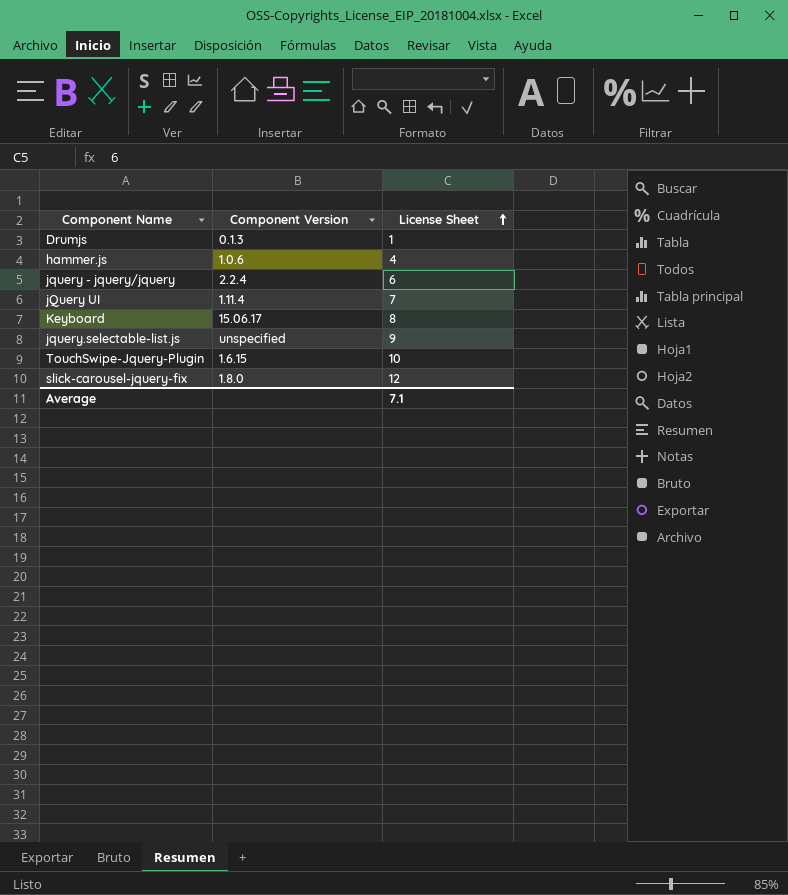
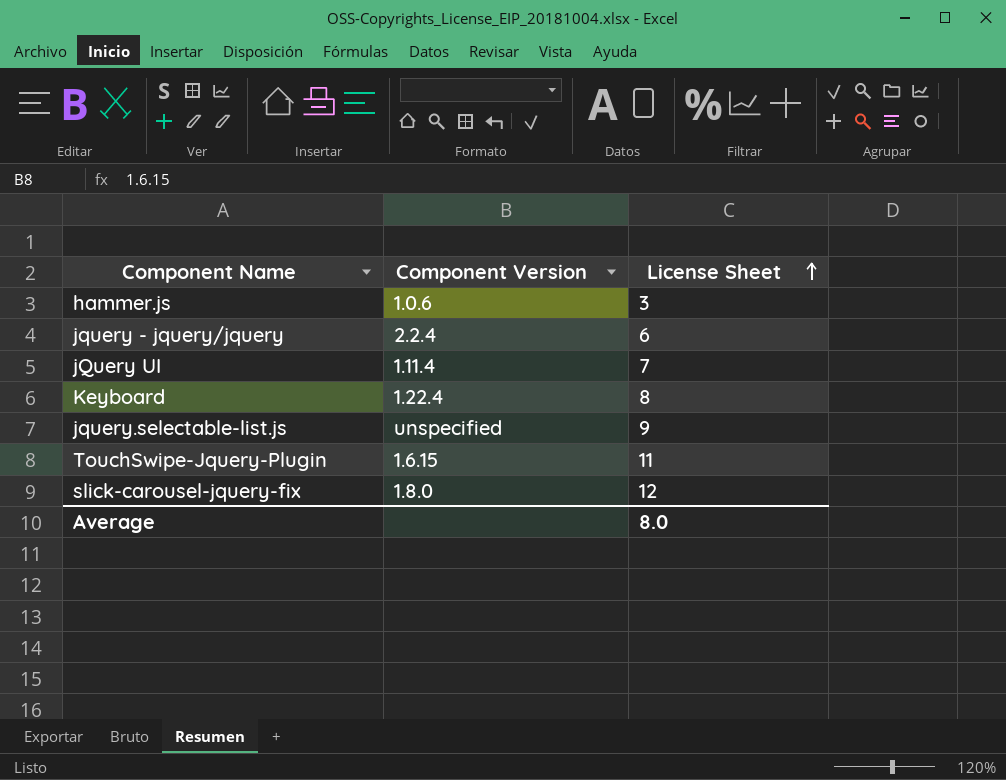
row Drumjs: 0.1.3 | 1 -> none
hammer.js | License Sheet: 4 -> 3
Keyboard | Component Version: 15.06.17 -> 1.22.4
TouchSwipe-Jquery-Plugin | License Sheet: 10 -> 11
Average | License Sheet: 7.1 -> 8.0

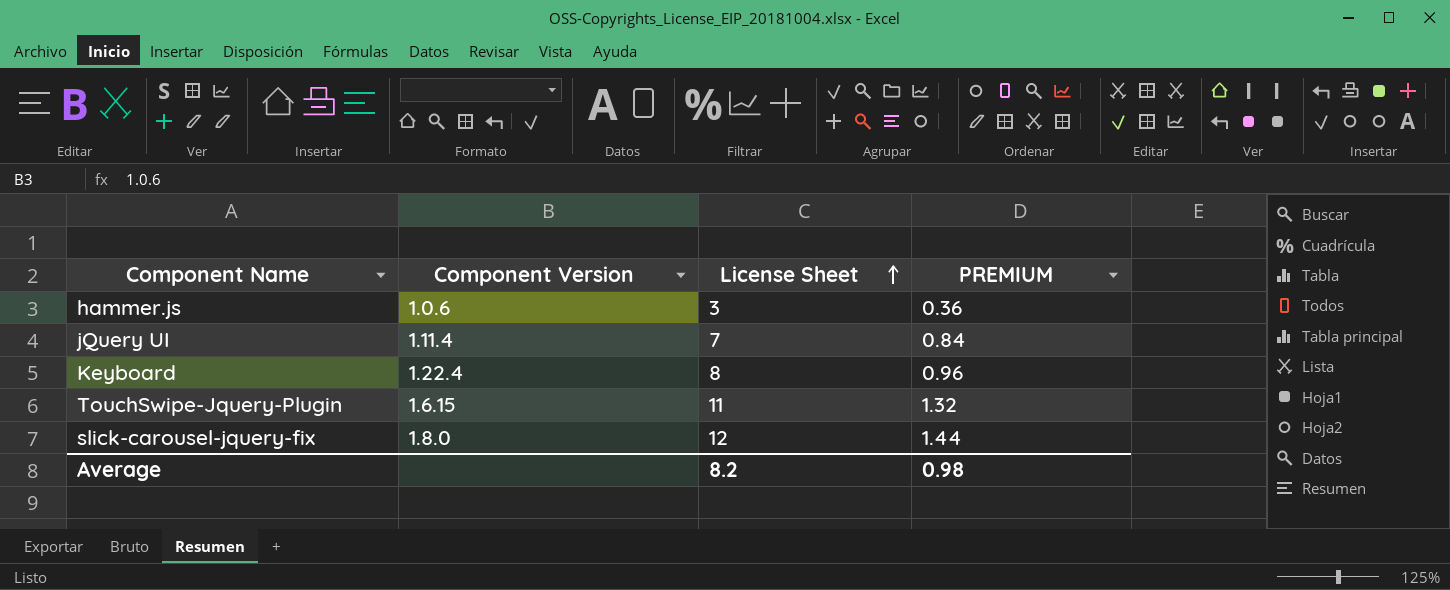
column PREMIUM | formula: none -> [License Sheet] * 0.12
row jquery - jquery/jquery: 2.2.4 | 6 -> none
row jquery.selectable-list.js: unspecified | 9 -> none
Average | License Sheet: 8.0 -> 8.2

